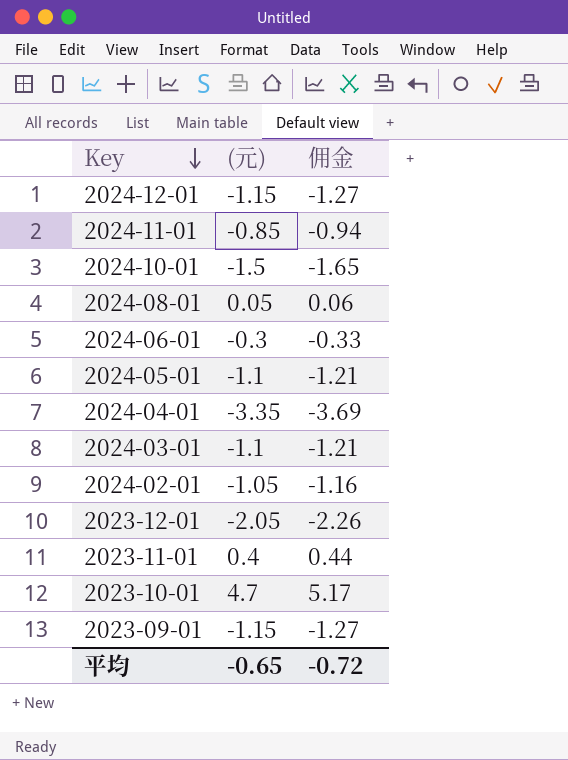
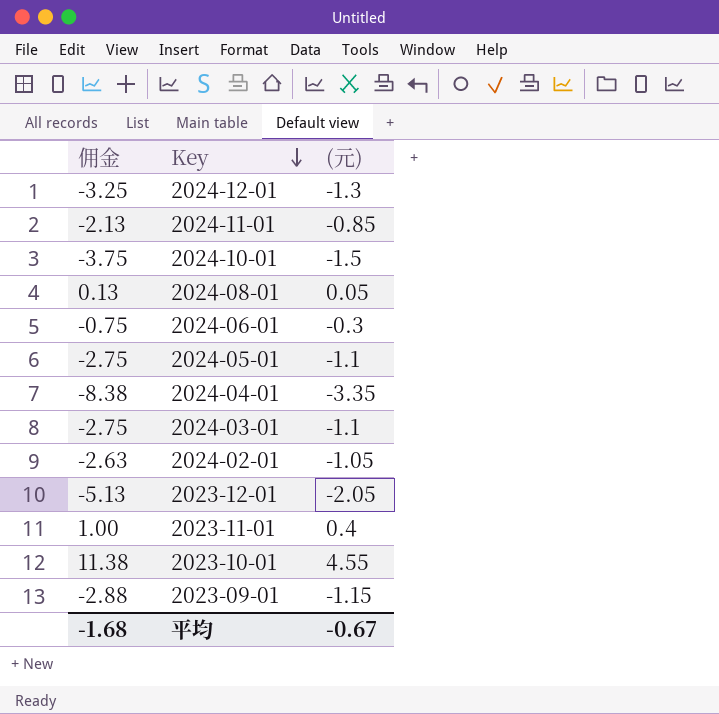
column 佣金 | formula: [(元)] * 1.1 -> [(元)] * 2.5
column 佣金 | position: 3 -> 1
2024-12-01 | (元): -1.15 -> -1.3
2023-10-01 | (元): 4.7 -> 4.55
平均 | 佣金: -0.72 -> -1.68
平均 | (元): -0.65 -> -0.67

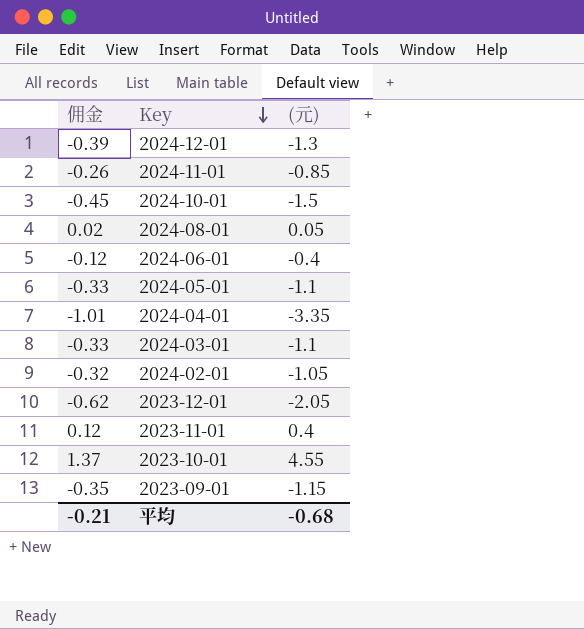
column 佣金 | formula: [(元)] * 2.5 -> [(元)] * 0.3
2024-06-01 | (元): -0.3 -> -0.4
平均 | 佣金: -1.68 -> -0.21
平均 | (元): -0.67 -> -0.68

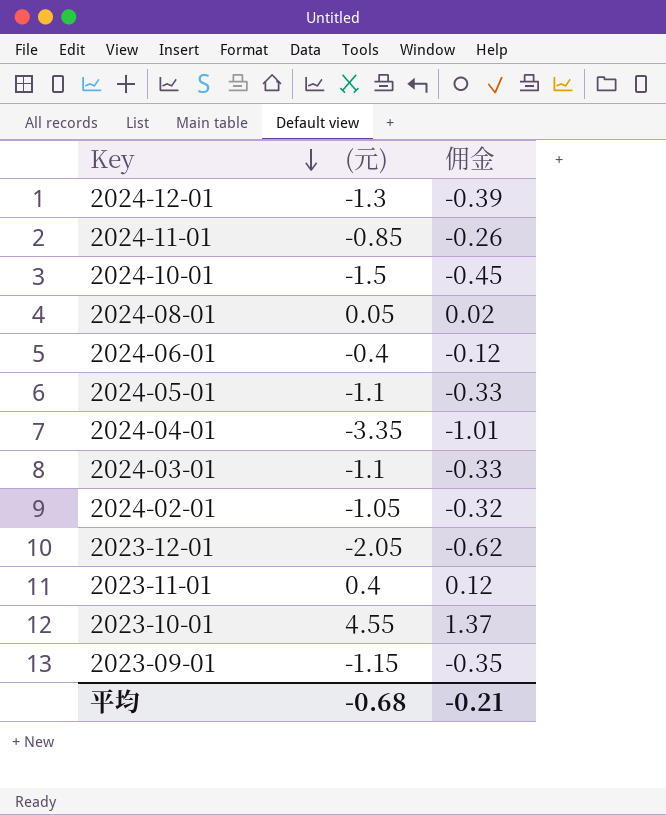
column 佣金 | position: 1 -> 3

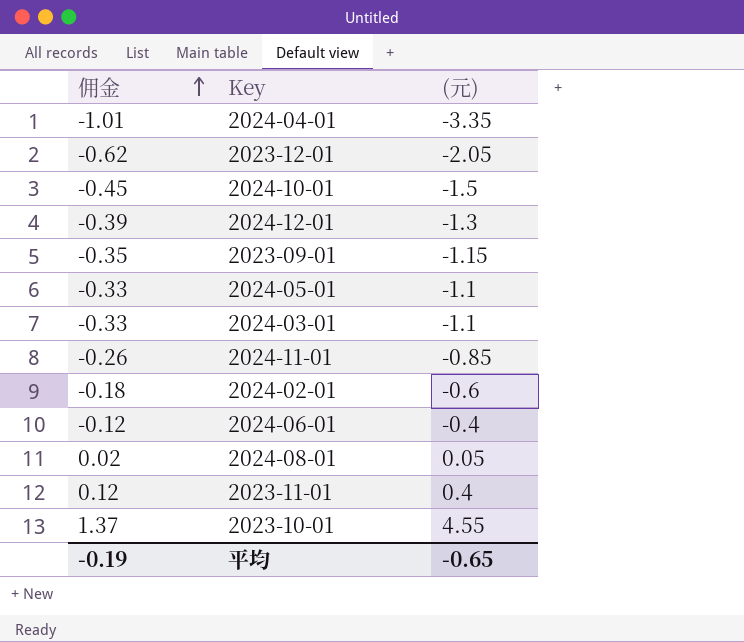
row order: Key descending -> 佣金 ascending
column 佣金 | position: 3 -> 1
2024-02-01 | 佣金: -0.32 -> -0.18
2024-02-01 | (元): -1.05 -> -0.6
平均 | 佣金: -0.21 -> -0.19
平均 | (元): -0.68 -> -0.65

